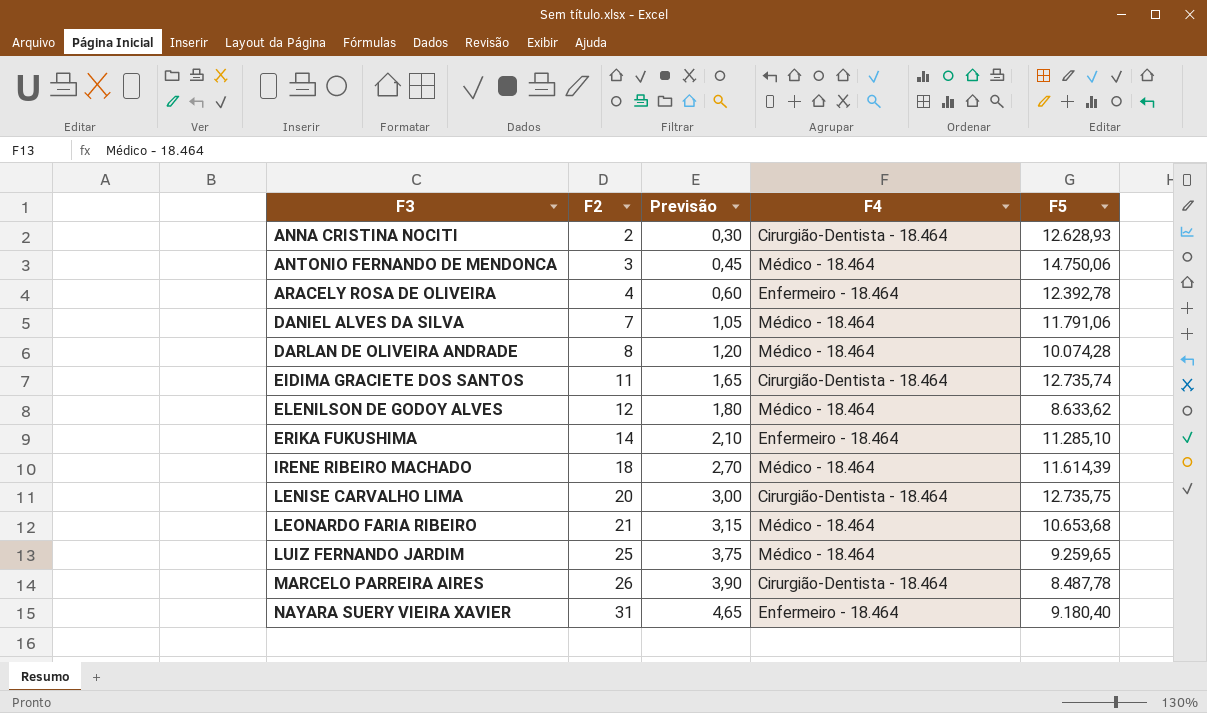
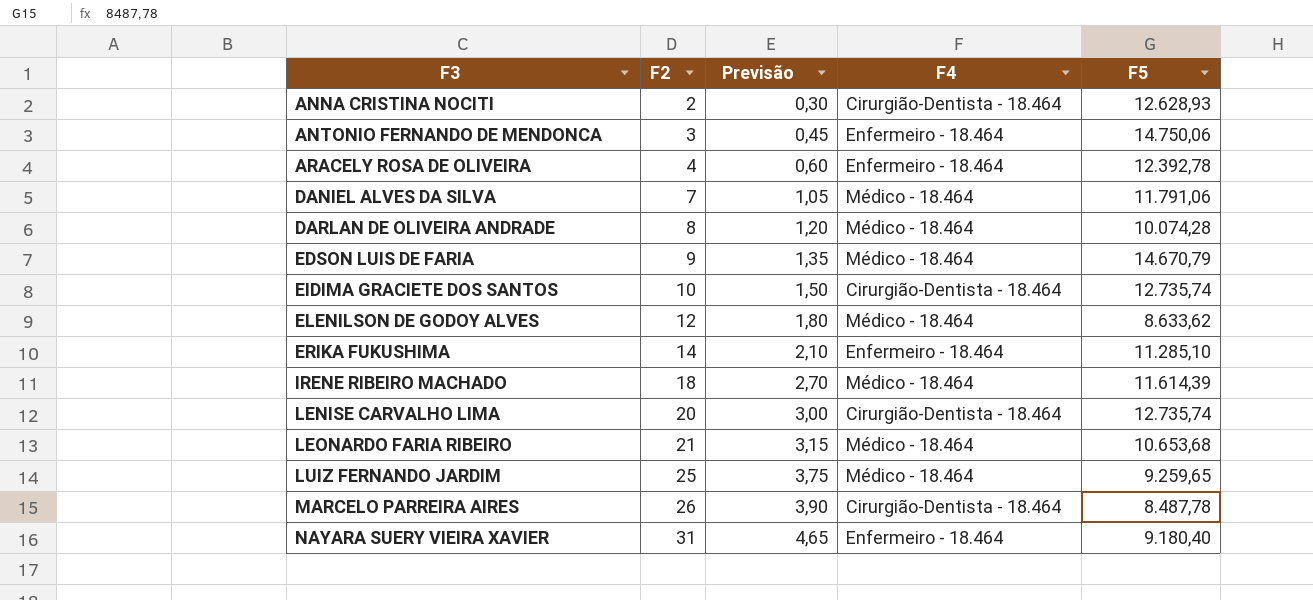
ANTONIO FERNANDO DE MENDONCA | F4: Médico - 18.464 -> Enfermeiro - 18.464
row EDSON LUIS DE FARIA: none -> 9 | 1,35 | Médico - 18.464 | 14.670,79
EIDIMA GRACIETE DOS SANTOS | F2: 11 -> 10
EIDIMA GRACIETE DOS SANTOS | Previsão: 1,65 -> 1,50
LENISE CARVALHO LIMA | F5: 12.735,75 -> 12.735,74

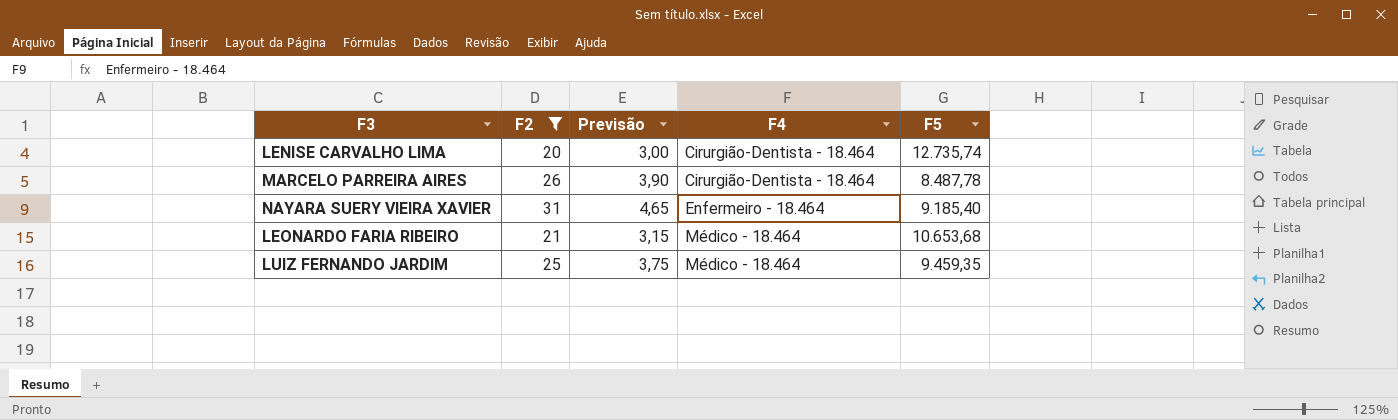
filter: none -> F2 >= 20
row order: F3 ascending -> F4 ascending
NAYARA SUERY VIEIRA XAVIER | F5: 9.180,40 -> 9.185,40
LUIZ FERNANDO JARDIM | F5: 9.259,65 -> 9.459,35

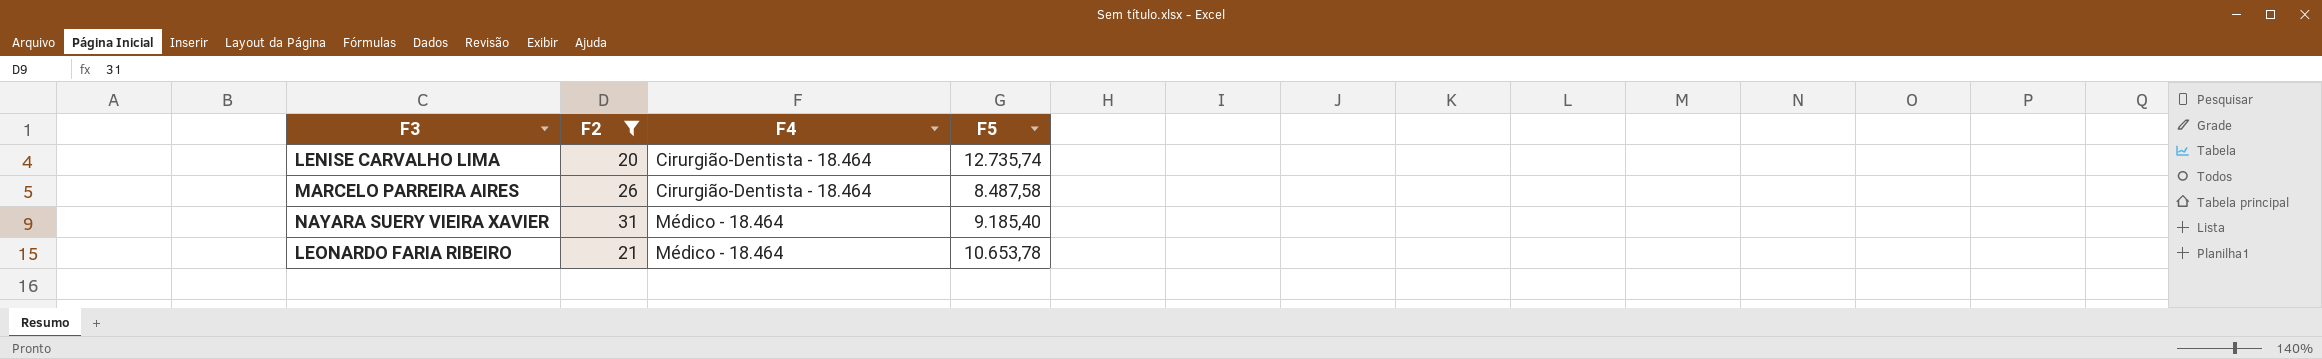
column Previsão | formula: [F2] * 0,15 -> none
row LUIZ FERNANDO JARDIM: 25 | 3,75 | Médico - 18.464 | 9.459,35 -> none
MARCELO PARREIRA AIRES | F5: 8.487,78 -> 8.487,58
NAYARA SUERY VIEIRA XAVIER | F4: Enfermeiro - 18.464 -> Médico - 18.464
LEONARDO FARIA RIBEIRO | F5: 10.653,68 -> 10.653,78

